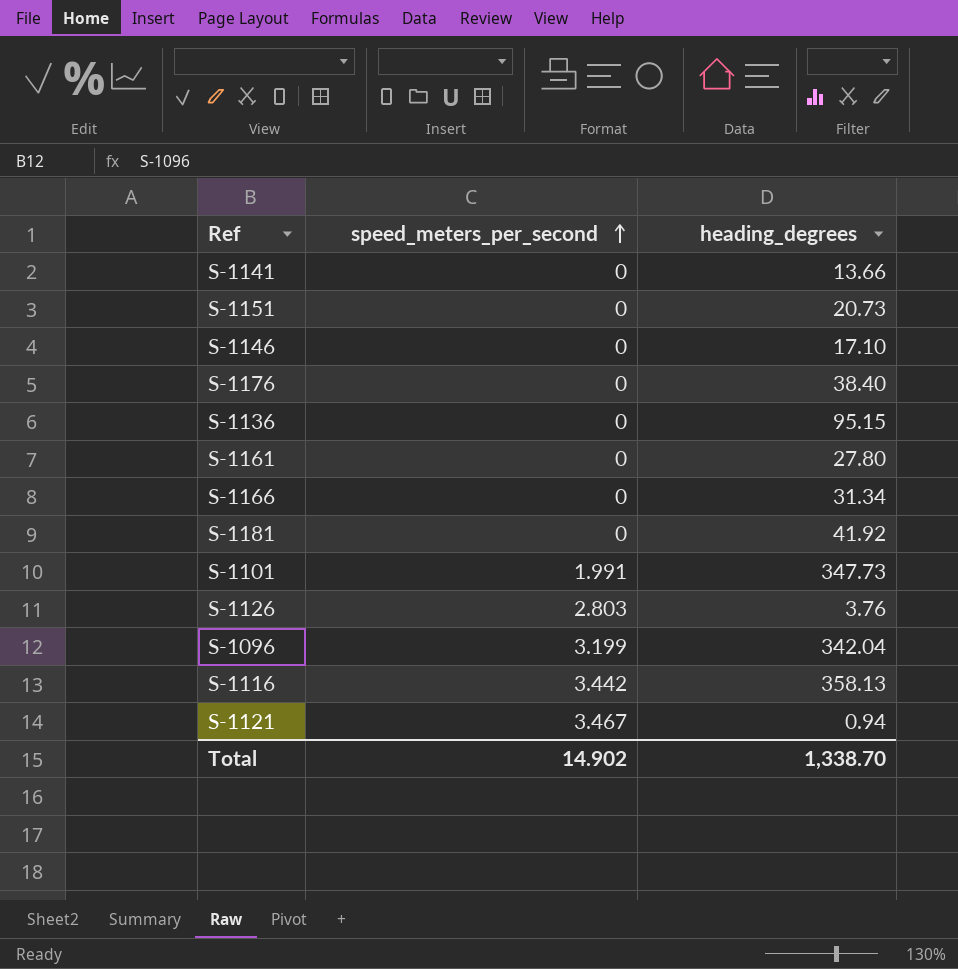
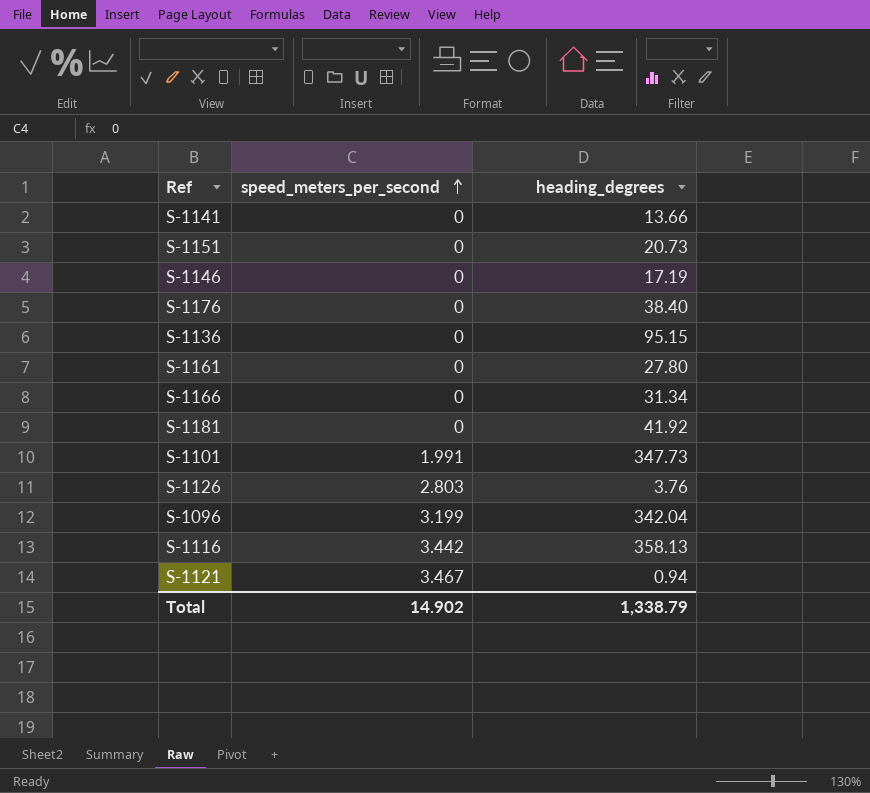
S-1146 | heading_degrees: 17.10 -> 17.19
Total | heading_degrees: 1,338.70 -> 1,338.79

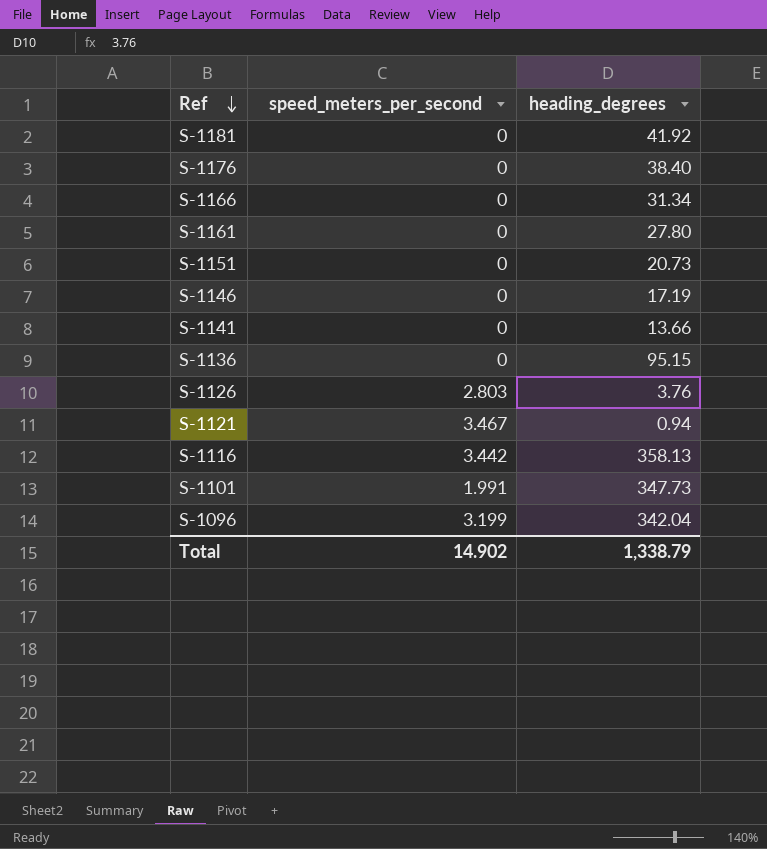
row order: speed_meters_per_second ascending -> Ref descending

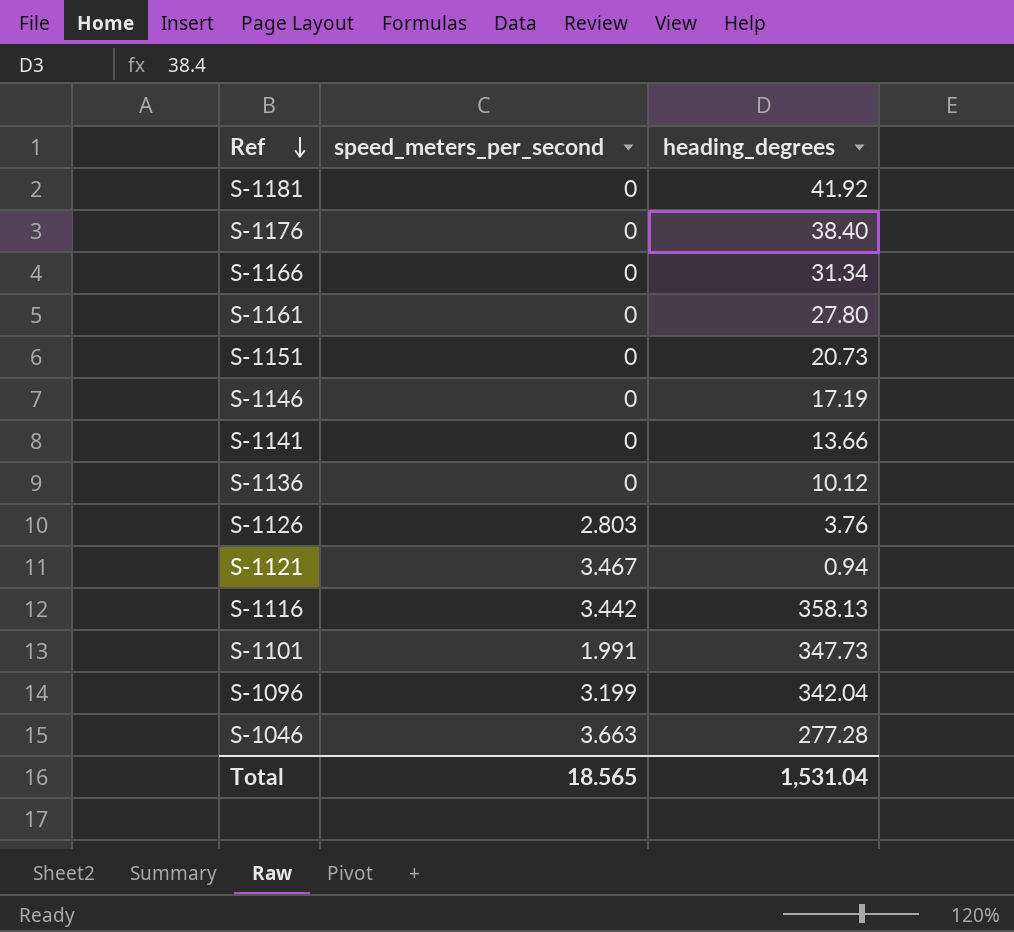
S-1136 | heading_degrees: 95.15 -> 10.12
row S-1046: none -> 3.663 | 277.28
Total | speed_meters_per_second: 14.902 -> 18.565
Total | heading_degrees: 1,338.79 -> 1,531.04

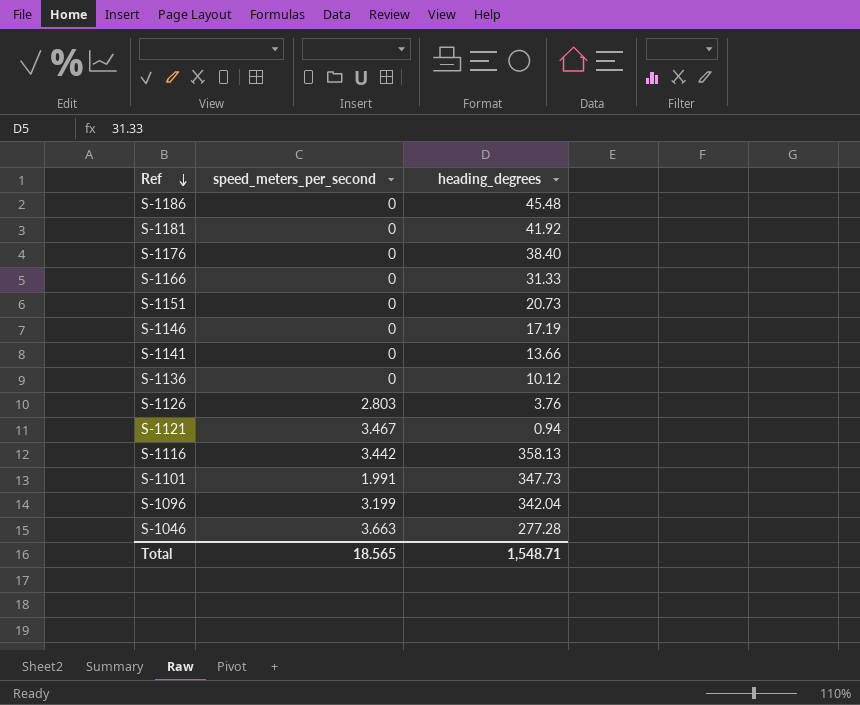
row S-1161: 0 | 27.80 -> none
row S-1186: none -> 0 | 45.48
S-1166 | heading_degrees: 31.34 -> 31.33
Total | heading_degrees: 1,531.04 -> 1,548.71

